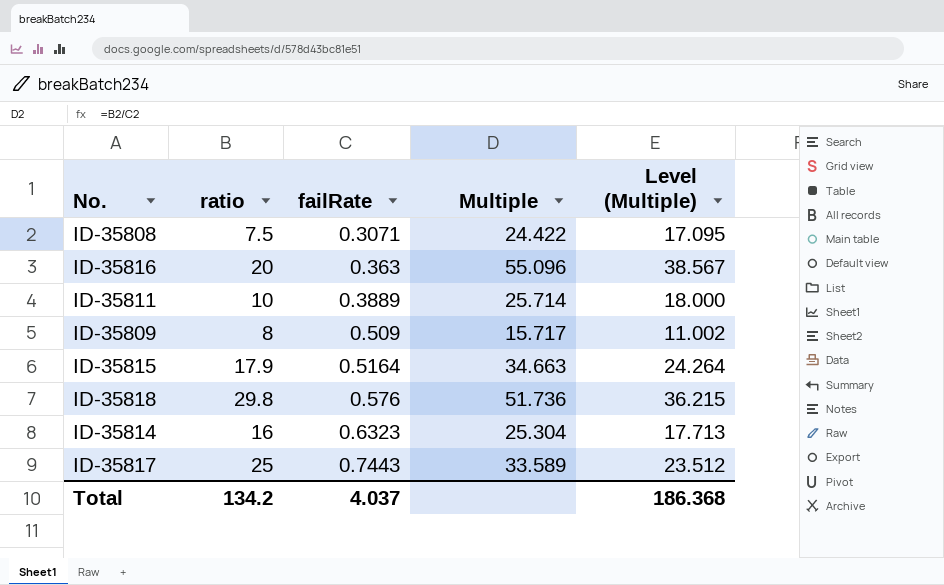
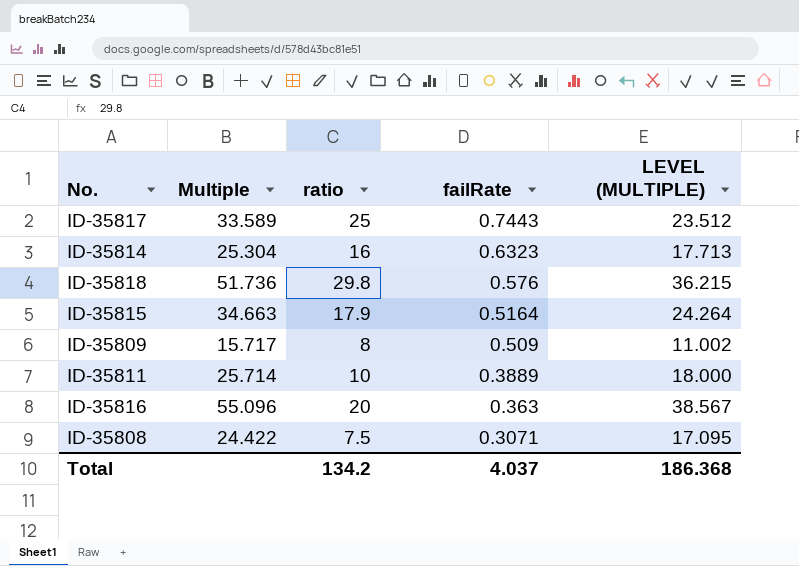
row order: failRate ascending -> failRate descending
column Multiple | position: 4 -> 2
column name: Level (Multiple) -> LEVEL (MULTIPLE)

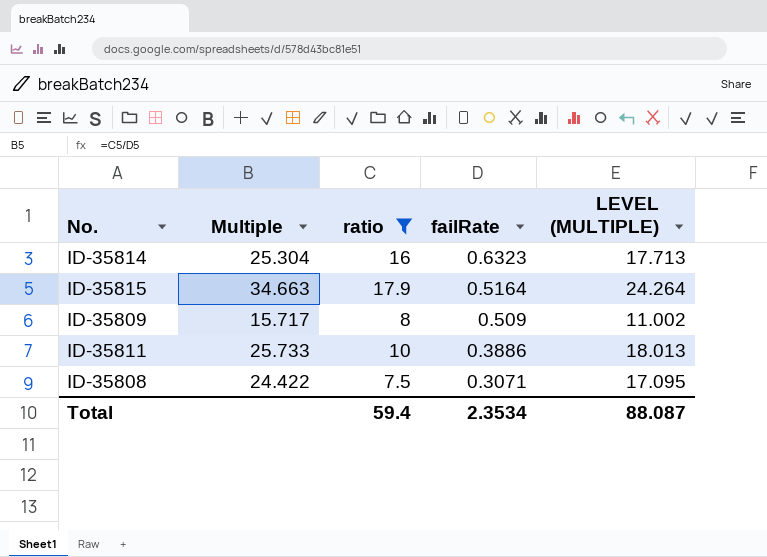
filter: none -> ratio <= 17.9
ID-35811 | Multiple: 25.714 -> 25.733
ID-35811 | failRate: 0.3889 -> 0.3886
ID-35811 | LEVEL (MULTIPLE): 18.000 -> 18.013
Total | ratio: 134.2 -> 59.4
Total | failRate: 4.037 -> 2.3534
Total | LEVEL (MULTIPLE): 186.368 -> 88.087

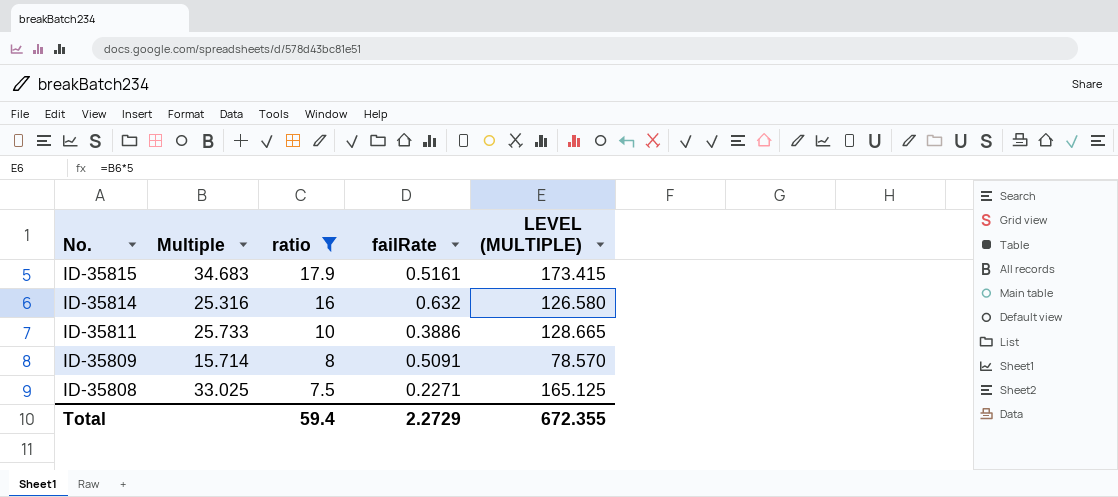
row order: failRate descending -> No. descending
column LEVEL (MULTIPLE) | formula: [Multiple] * 0.7 -> [Multiple] * 5
ID-35815 | Multiple: 34.663 -> 34.683
ID-35815 | failRate: 0.5164 -> 0.5161
ID-35814 | Multiple: 25.304 -> 25.316
ID-35814 | failRate: 0.6323 -> 0.632
ID-35809 | Multiple: 15.717 -> 15.714
ID-35809 | failRate: 0.509 -> 0.5091
ID-35808 | Multiple: 24.422 -> 33.025
ID-35808 | failRate: 0.3071 -> 0.2271
Total | failRate: 2.3534 -> 2.2729
Total | LEVEL (MULTIPLE): 88.087 -> 672.355

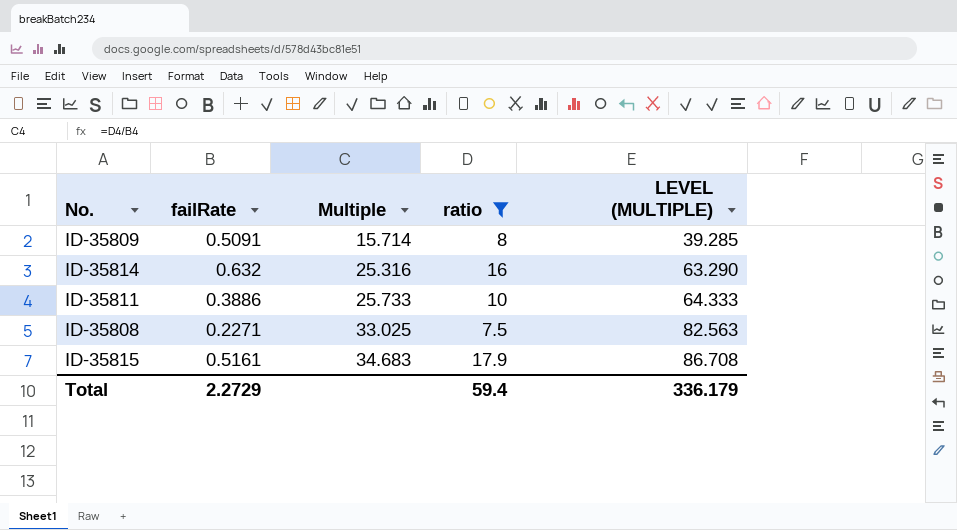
row order: No. descending -> Multiple ascending
column failRate | position: 4 -> 2
column LEVEL (MULTIPLE) | formula: [Multiple] * 5 -> [Multiple] * 2.5
Total | LEVEL (MULTIPLE): 672.355 -> 336.179

